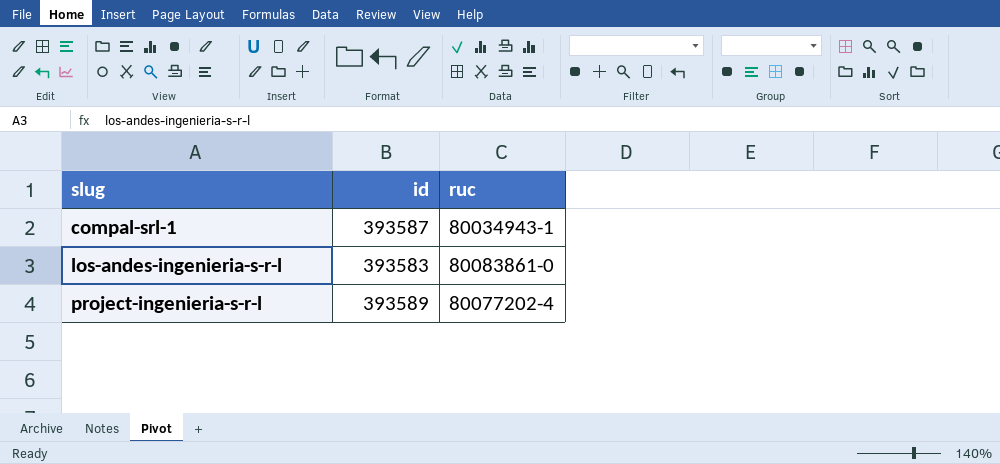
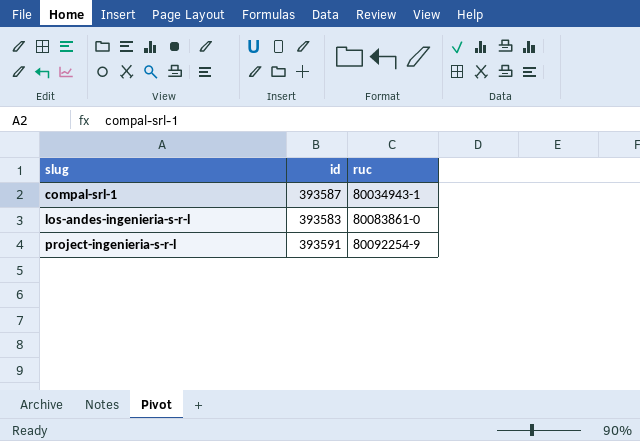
project-ingenieria-s-r-l | id: 393589 -> 393591
project-ingenieria-s-r-l | ruc: 80077202-4 -> 80092254-9

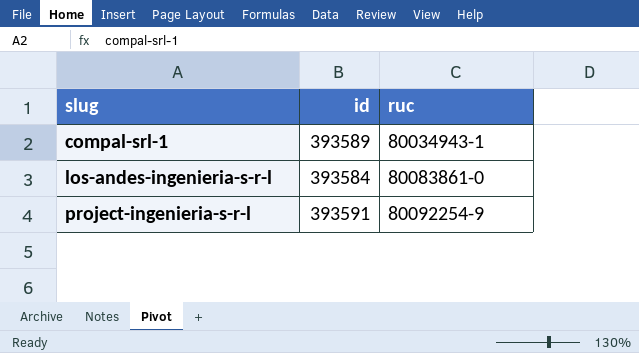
compal-srl-1 | id: 393587 -> 393589
los-andes-ingenieria-s-r-l | id: 393583 -> 393584

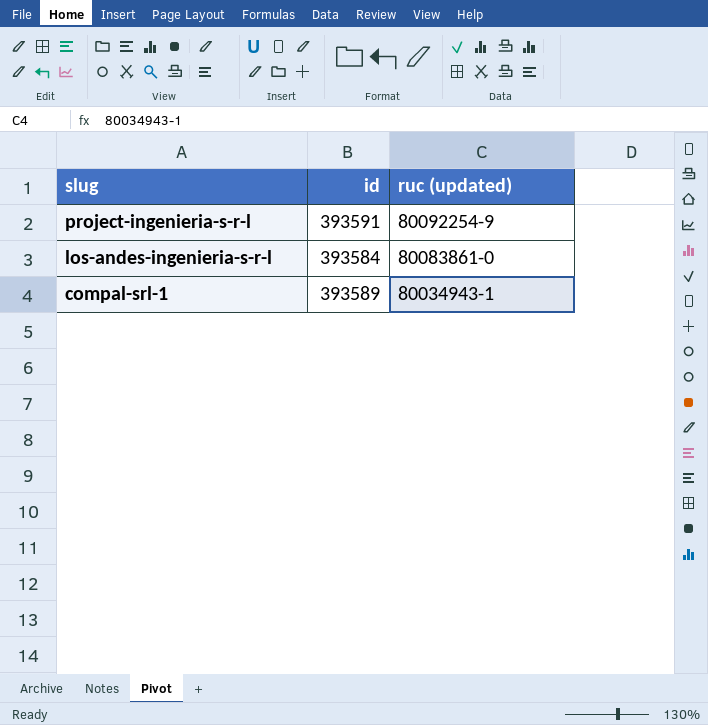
row order: slug ascending -> slug descending
column name: ruc -> ruc (updated)

